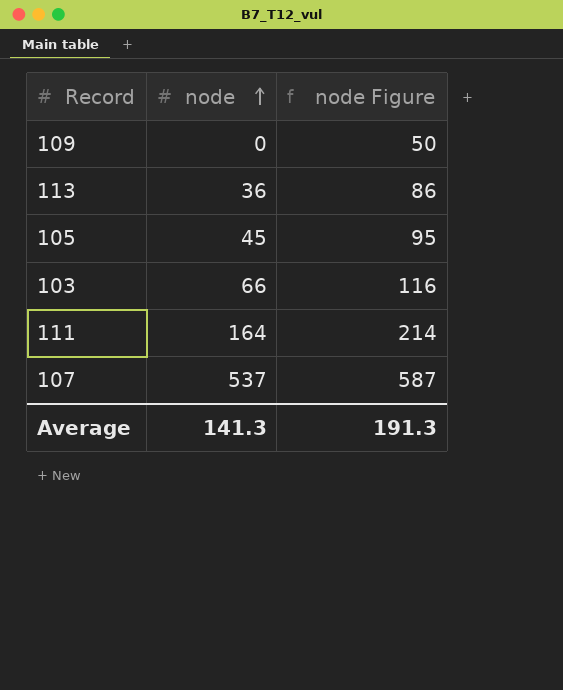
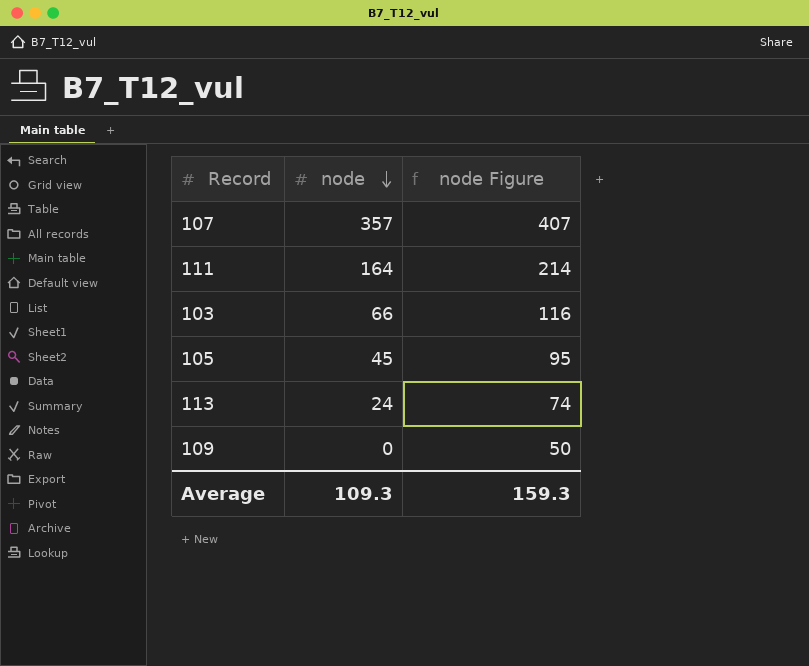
row order: node ascending -> node descending
107 | node: 537 -> 357
107 | node Figure: 587 -> 407
113 | node: 36 -> 24
113 | node Figure: 86 -> 74
Average | node: 141.3 -> 109.3
Average | node Figure: 191.3 -> 159.3

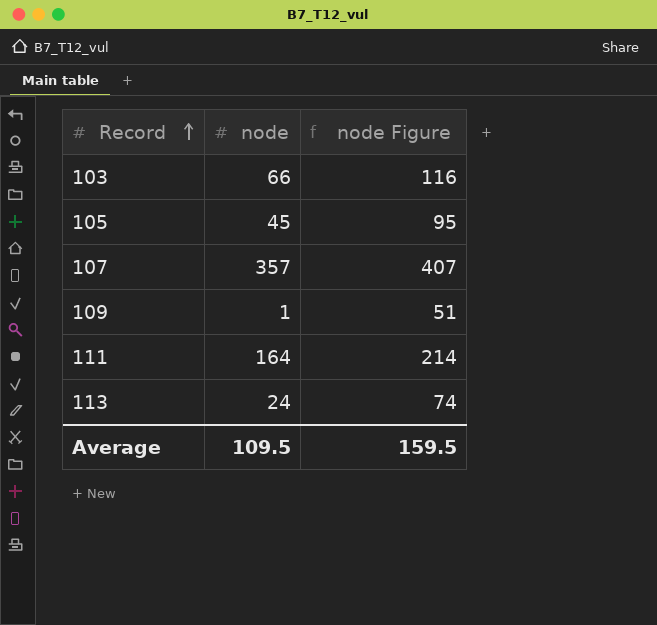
row order: node descending -> Record ascending
109 | node: 0 -> 1
109 | node Figure: 50 -> 51
Average | node: 109.3 -> 109.5
Average | node Figure: 159.3 -> 159.5

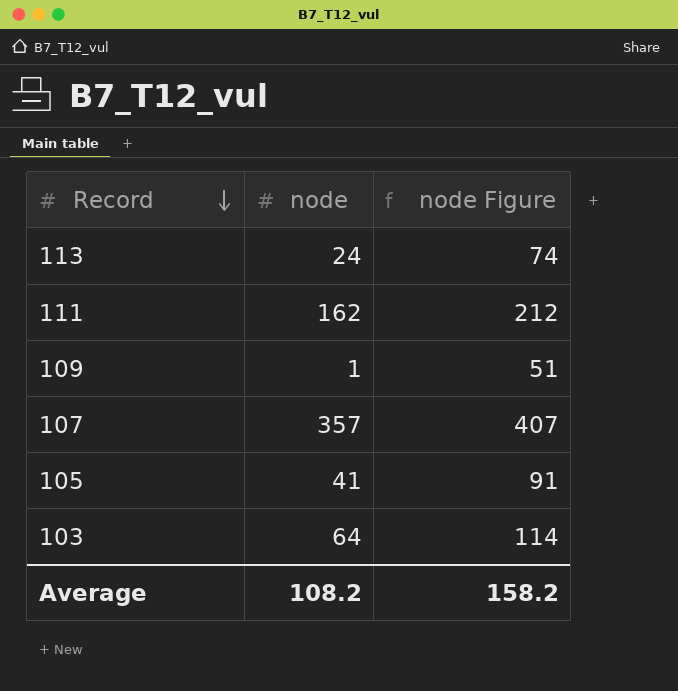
row order: Record ascending -> Record descending
111 | node: 164 -> 162
111 | node Figure: 214 -> 212
105 | node: 45 -> 41
105 | node Figure: 95 -> 91
103 | node: 66 -> 64
103 | node Figure: 116 -> 114
Average | node: 109.5 -> 108.2
Average | node Figure: 159.5 -> 158.2

